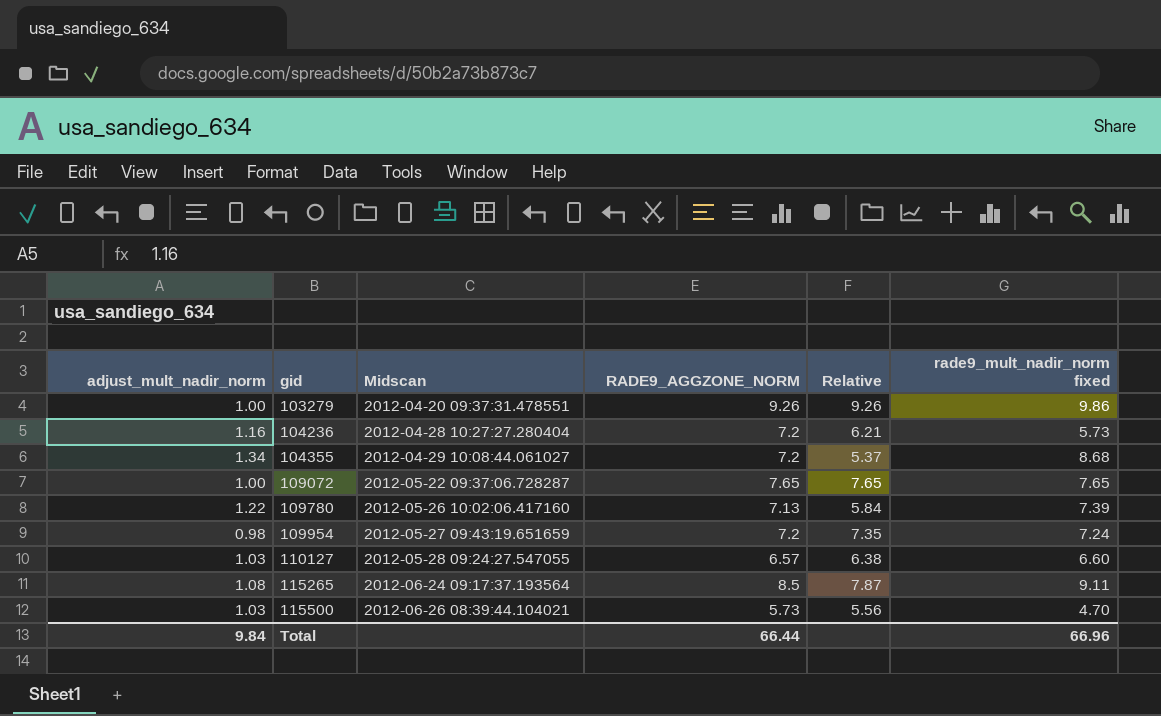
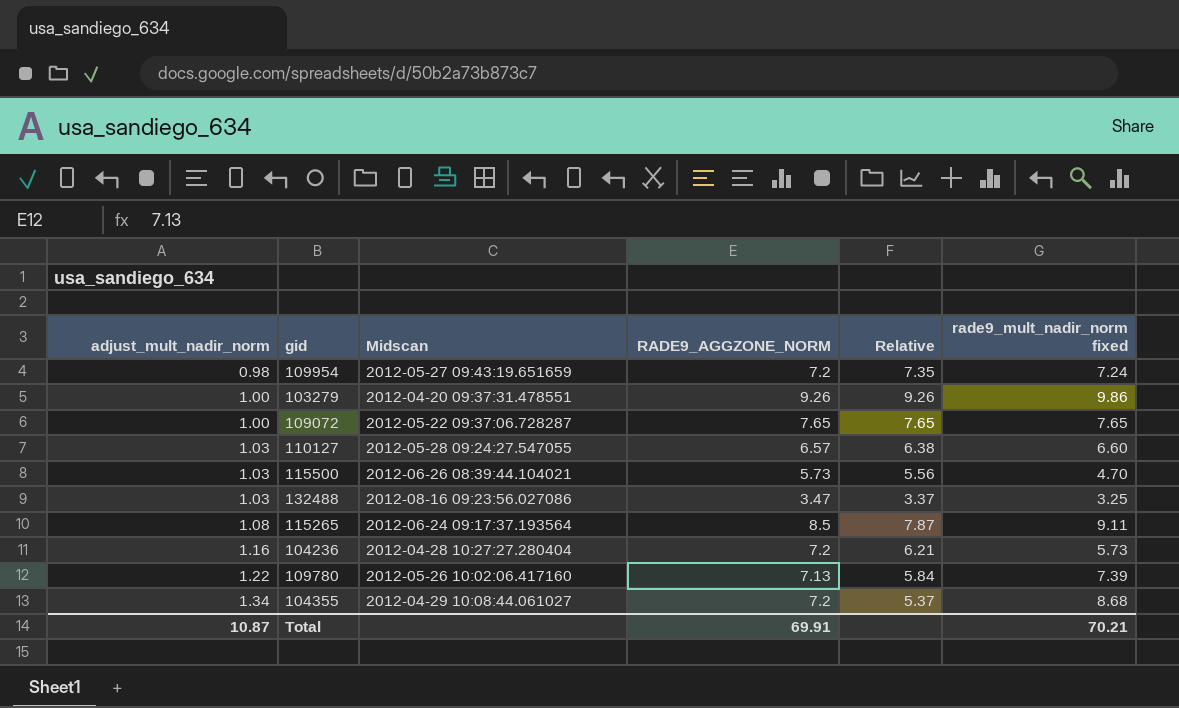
row order: gid ascending -> adjust_mult_nadir_norm ascending
row 132488: none -> 1.03 | 2012-08-16 09:23:56.027086 | 3.47 | 3.37 | 3.25
Total | adjust_mult_nadir_norm: 9.84 -> 10.87
Total | RADE9_AGGZONE_NORM: 66.44 -> 69.91
Total | rade9_mult_nadir_norm fixed: 66.96 -> 70.21

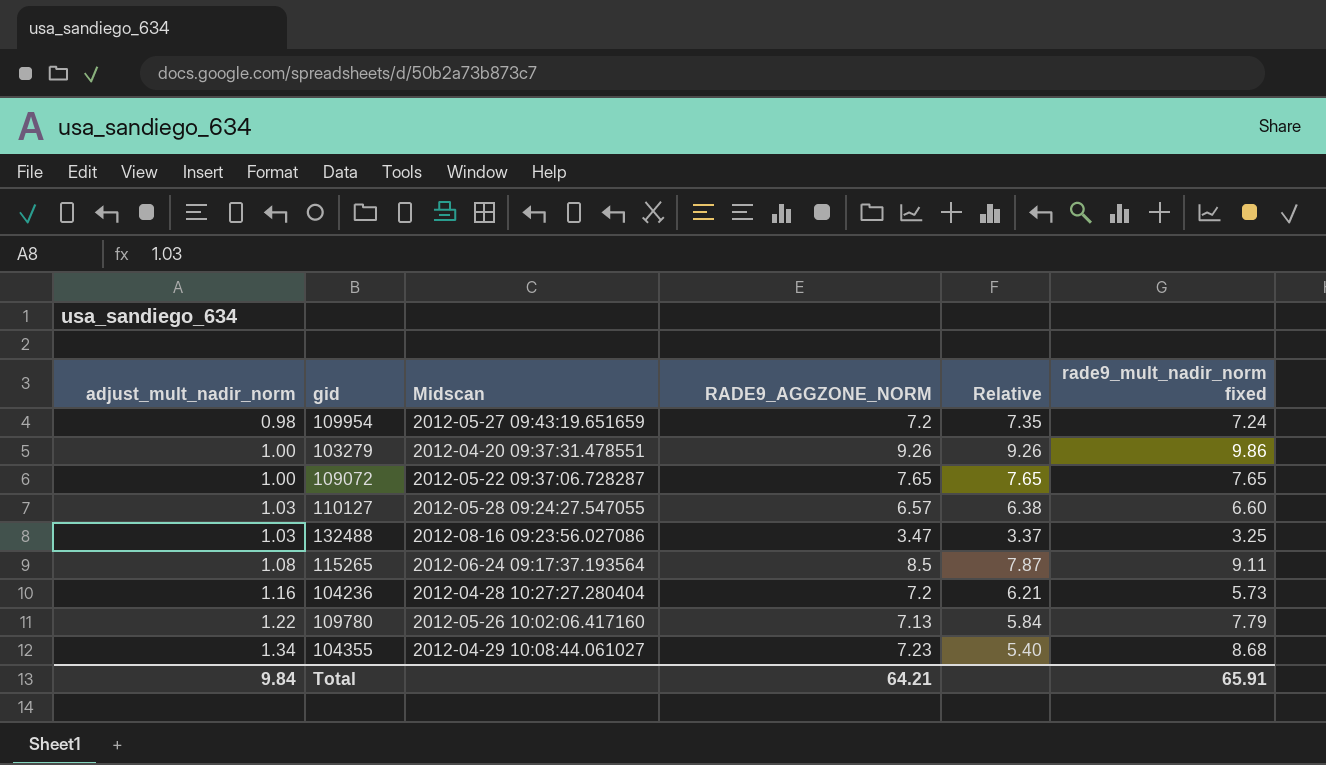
row 115500: 1.03 | 2012-06-26 08:39:44.104021 | 5.73 | 5.56 | 4.70 -> none
109780 | rade9_mult_nadir_norm fixed: 7.39 -> 7.79
104355 | RADE9_AGGZONE_NORM: 7.2 -> 7.23
104355 | Relative: 5.37 -> 5.40
Total | adjust_mult_nadir_norm: 10.87 -> 9.84
Total | RADE9_AGGZONE_NORM: 69.91 -> 64.21
Total | rade9_mult_nadir_norm fixed: 70.21 -> 65.91

